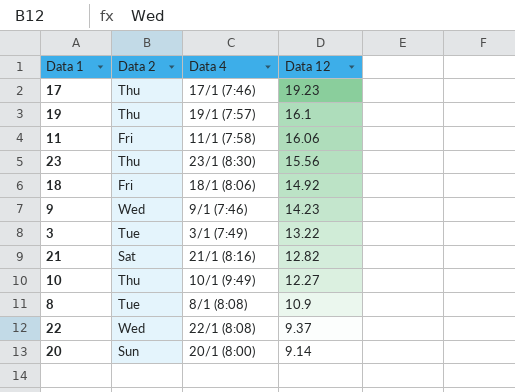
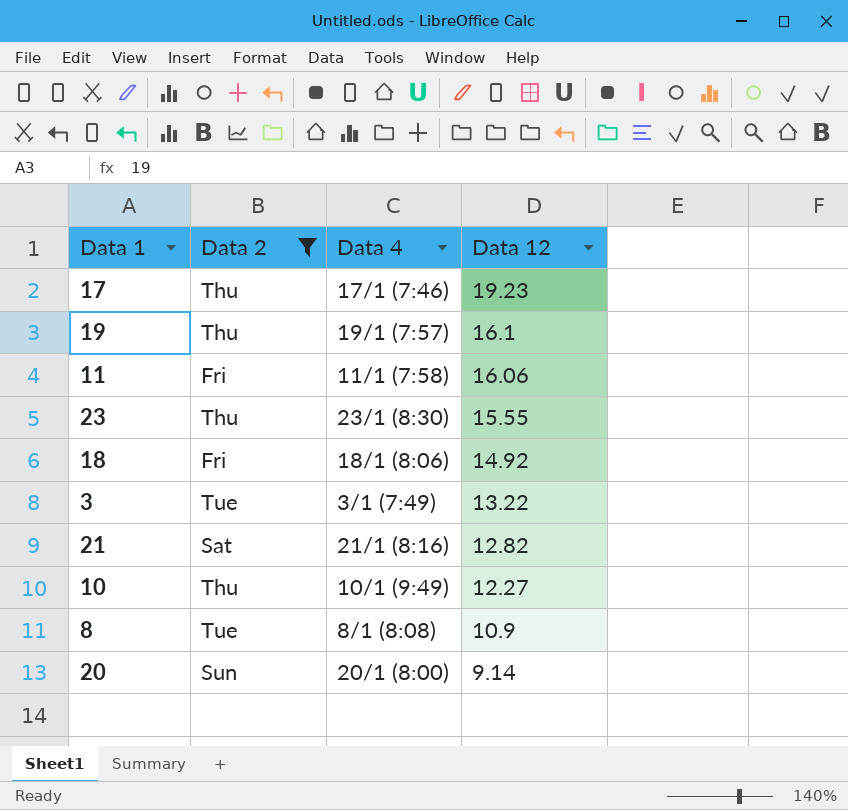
filter: none -> Data 2 != Wed
23 | Data 12: 15.56 -> 15.55

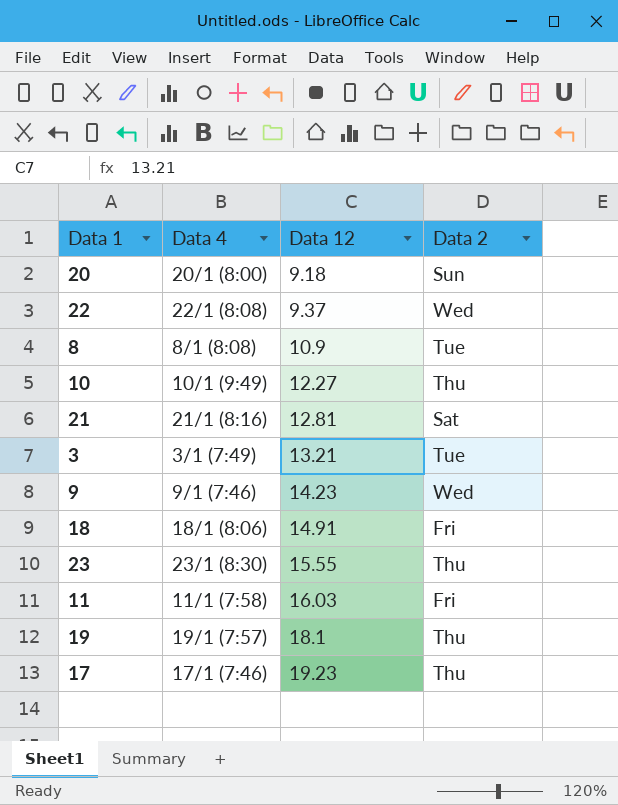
filter: Data 2 != Wed -> none
row order: Data 12 descending -> Data 12 ascending
column Data 2 | position: 2 -> 4
20 | Data 12: 9.14 -> 9.18
21 | Data 12: 12.82 -> 12.81
3 | Data 12: 13.22 -> 13.21
18 | Data 12: 14.92 -> 14.91
11 | Data 12: 16.06 -> 16.03
19 | Data 12: 16.1 -> 18.1

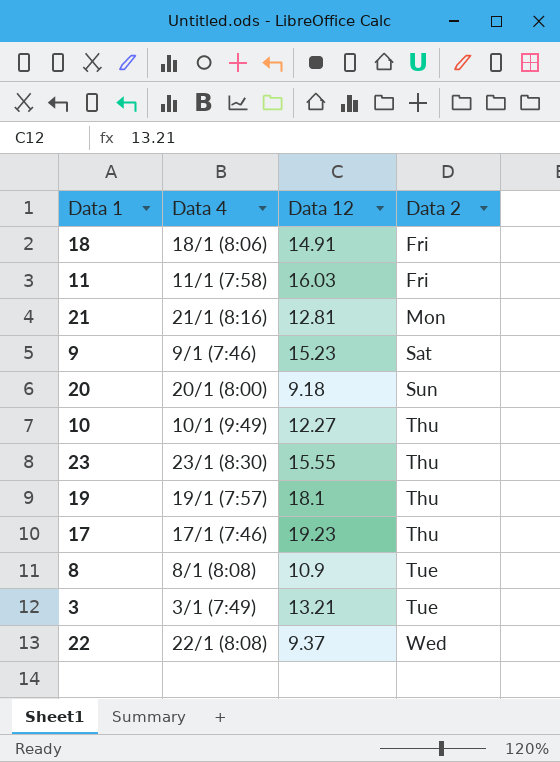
row order: Data 12 ascending -> Data 2 ascending
21 | Data 2: Sat -> Mon
9 | Data 12: 14.23 -> 15.23
9 | Data 2: Wed -> Sat

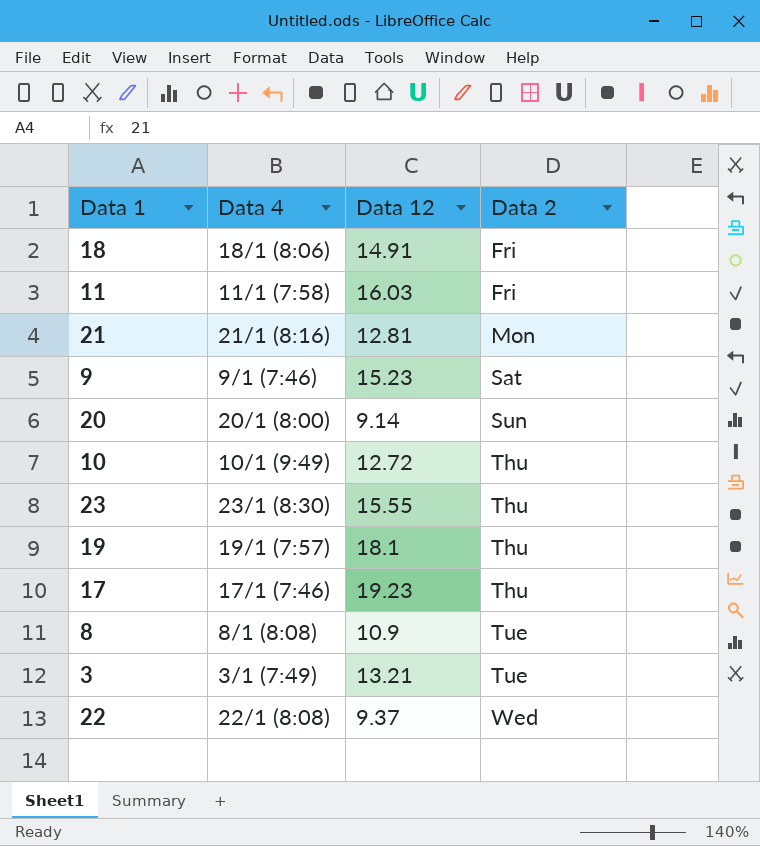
20 | Data 12: 9.18 -> 9.14
10 | Data 12: 12.27 -> 12.72

